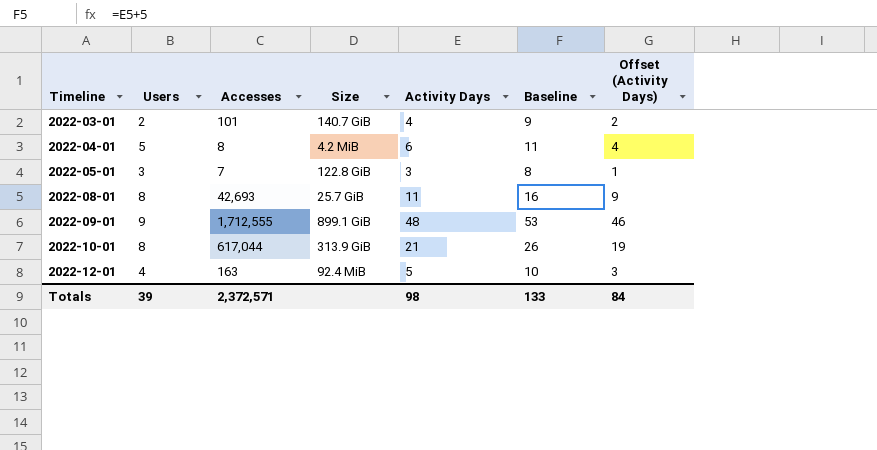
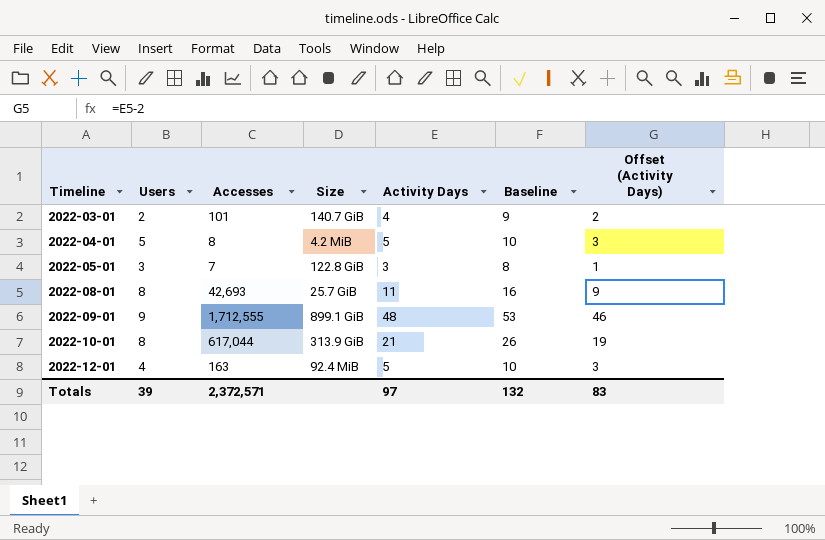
2022-04-01 | Activity Days: 6 -> 5
2022-04-01 | Baseline: 11 -> 10
2022-04-01 | Offset (Activity Days): 4 -> 3
Totals | Activity Days: 98 -> 97
Totals | Baseline: 133 -> 132
Totals | Offset (Activity Days): 84 -> 83

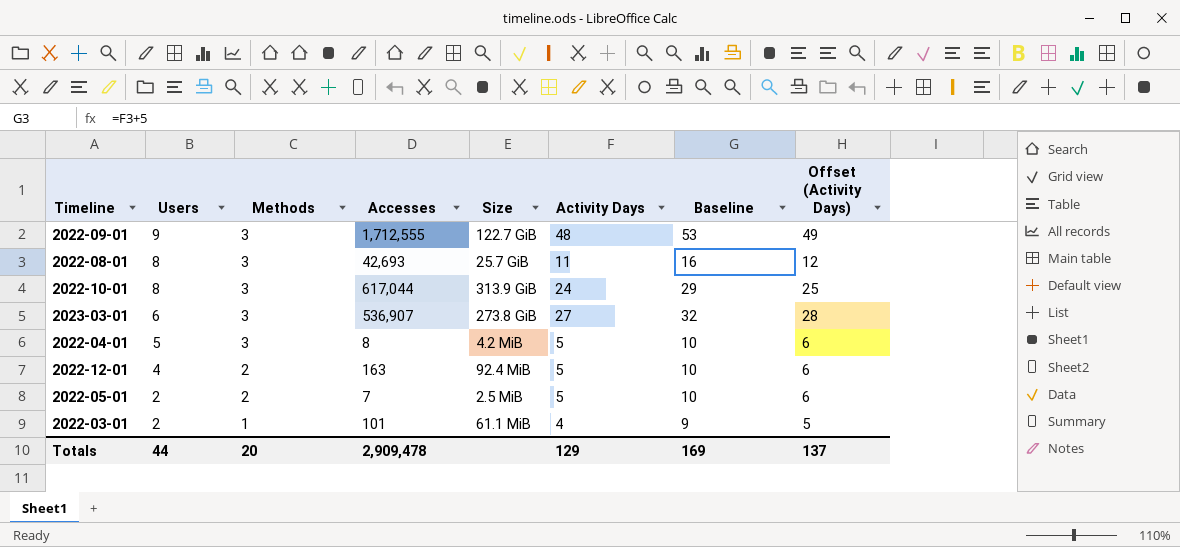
row order: Timeline ascending -> Users descending
column Methods | position: none -> 3
column Offset (Activity Days) | formula: [Activity Days] - 2 -> [Activity Days] + 1
2022-09-01 | Size: 899.1 GiB -> 122.7 GiB
2022-10-01 | Activity Days: 21 -> 24
2022-10-01 | Baseline: 26 -> 29
row 2023-03-01: none -> 6 | 3 | 536,907 | 273.8 GiB | 27 | 32 | 28
2022-05-01 | Users: 3 -> 2
2022-05-01 | Size: 122.8 GiB -> 2.5 MiB
2022-05-01 | Activity Days: 3 -> 5
2022-05-01 | Baseline: 8 -> 10
2022-03-01 | Size: 140.7 GiB -> 61.1 MiB
Totals | Users: 39 -> 44
Totals | Accesses: 2,372,571 -> 2,909,478
Totals | Activity Days: 97 -> 129
Totals | Baseline: 132 -> 169
Totals | Offset (Activity Days): 83 -> 137

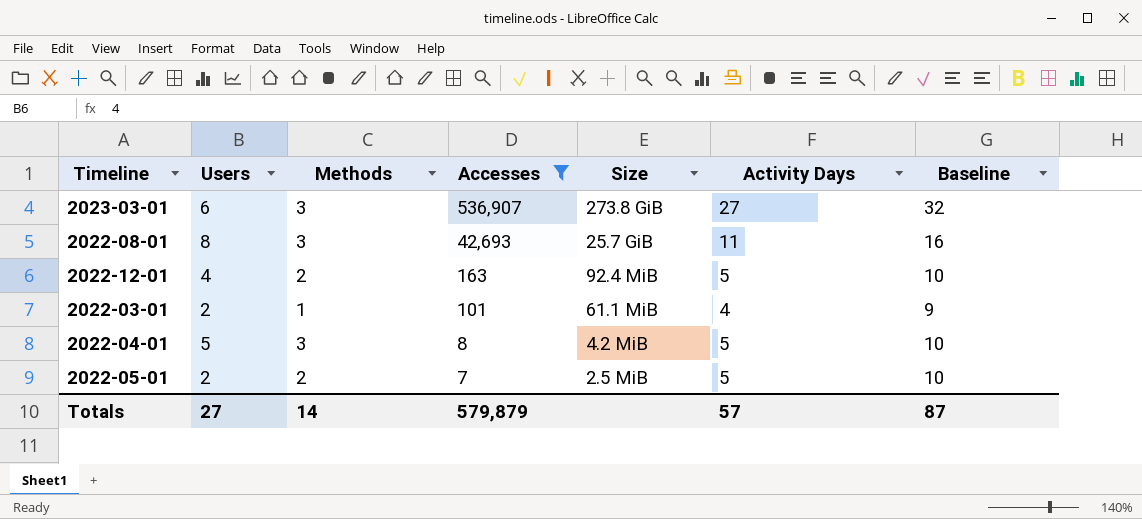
filter: none -> Accesses <= 536,907
row order: Users descending -> Accesses descending
column Offset (Activity Days) | formula: [Activity Days] + 1 -> none
Totals | Users: 44 -> 27
Totals | Methods: 20 -> 14
Totals | Accesses: 2,909,478 -> 579,879
Totals | Activity Days: 129 -> 57
Totals | Baseline: 169 -> 87

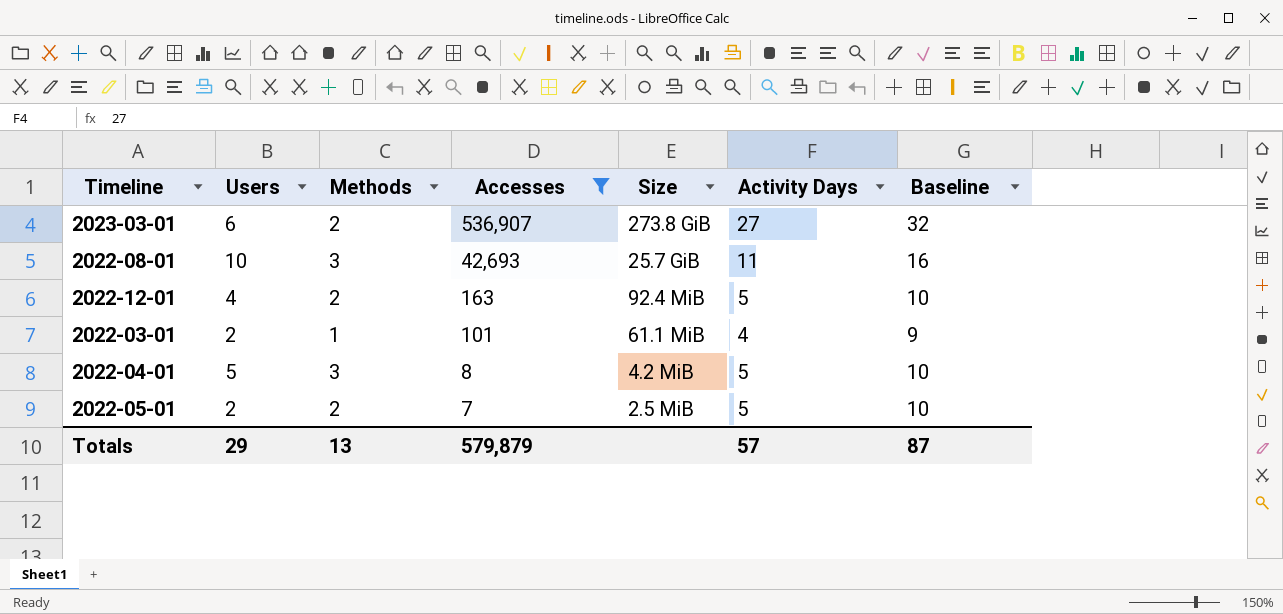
2023-03-01 | Methods: 3 -> 2
2022-08-01 | Users: 8 -> 10
Totals | Users: 27 -> 29
Totals | Methods: 14 -> 13

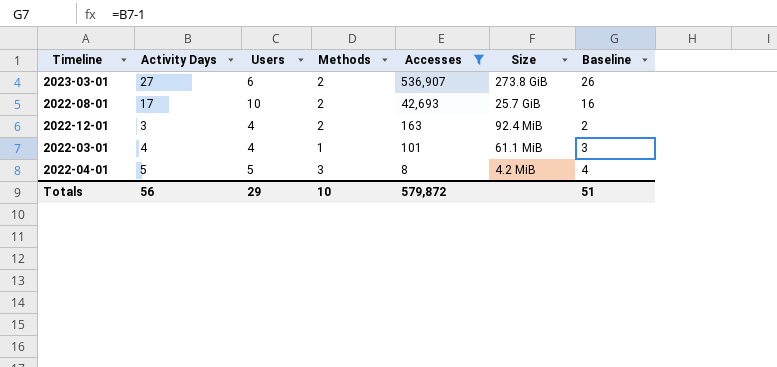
column Activity Days | position: 6 -> 2
column Baseline | formula: [Activity Days] + 5 -> [Activity Days] - 1
row 2022-05-01: 2 | 2 | 7 | 2.5 MiB | 5 | 10 -> none
2022-08-01 | Activity Days: 11 -> 17
2022-08-01 | Methods: 3 -> 2
2022-12-01 | Activity Days: 5 -> 3
2022-03-01 | Users: 2 -> 4
Totals | Activity Days: 57 -> 56
Totals | Methods: 13 -> 10
Totals | Accesses: 579,879 -> 579,872
Totals | Baseline: 87 -> 51

